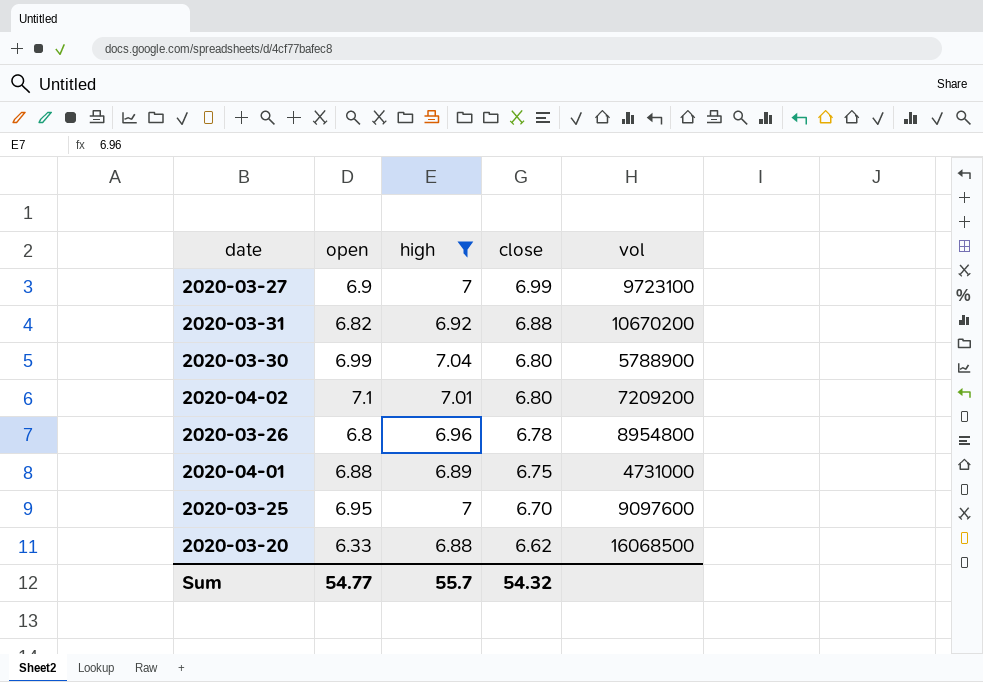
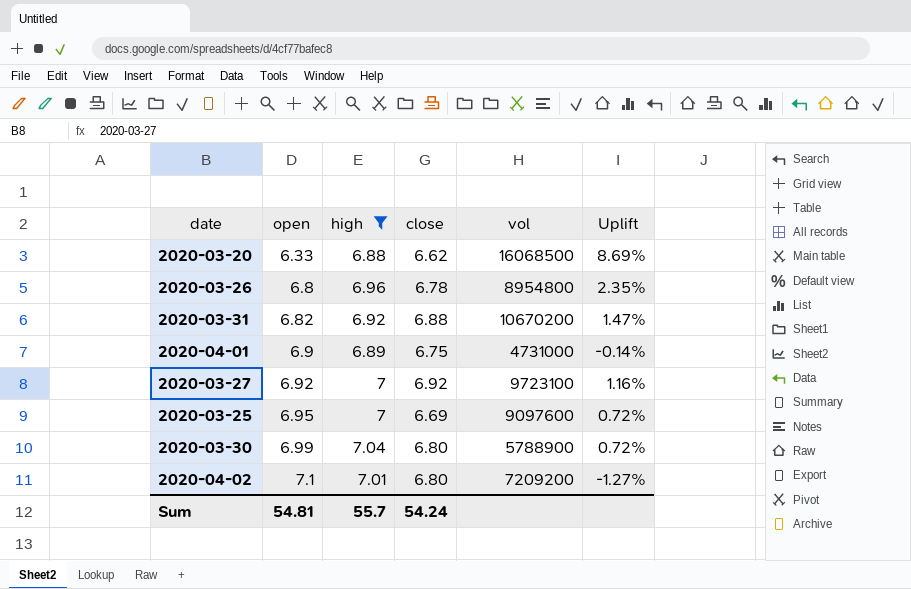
row order: close descending -> open ascending
column Uplift | formula: none -> ([high] - [open]) / [open]
2020-04-01 | open: 6.88 -> 6.9
2020-03-27 | open: 6.9 -> 6.92
2020-03-27 | close: 6.99 -> 6.92
2020-03-25 | close: 6.70 -> 6.69
Sum | open: 54.77 -> 54.81
Sum | close: 54.32 -> 54.24

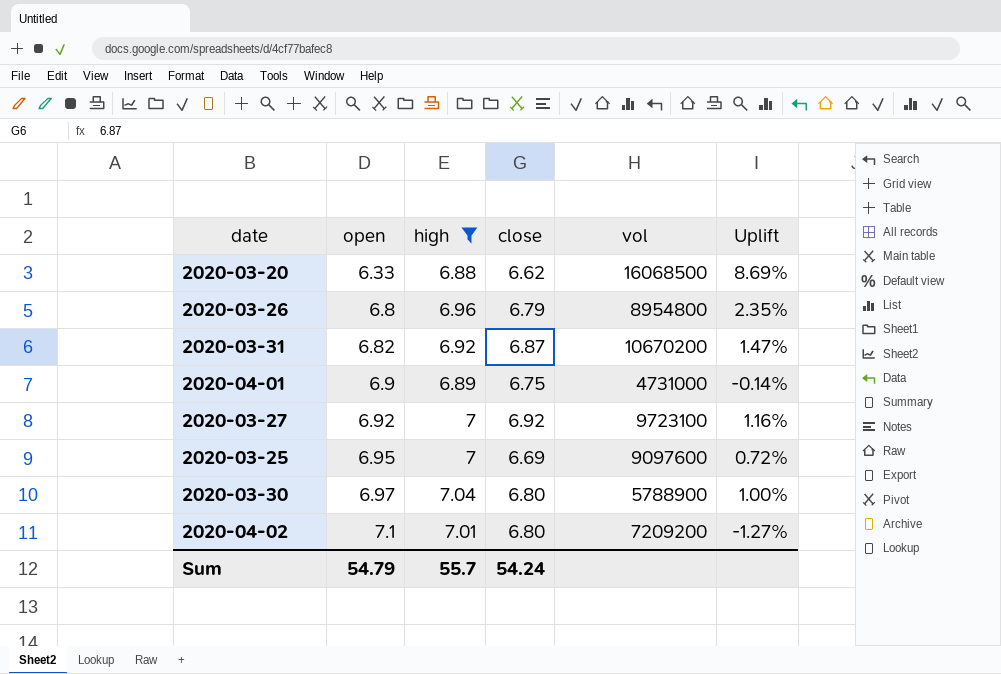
2020-03-26 | close: 6.78 -> 6.79
2020-03-31 | close: 6.88 -> 6.87
2020-03-30 | open: 6.99 -> 6.97
2020-03-30 | Uplift: 0.72% -> 1.00%
Sum | open: 54.81 -> 54.79

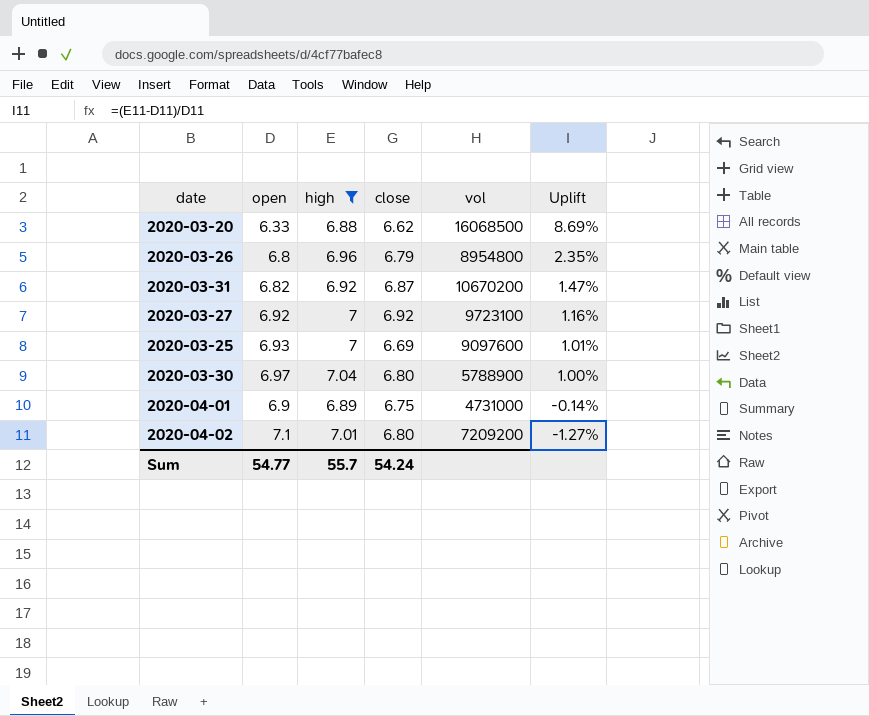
row order: open ascending -> Uplift descending
2020-03-25 | open: 6.95 -> 6.93
2020-03-25 | Uplift: 0.72% -> 1.01%
Sum | open: 54.79 -> 54.77

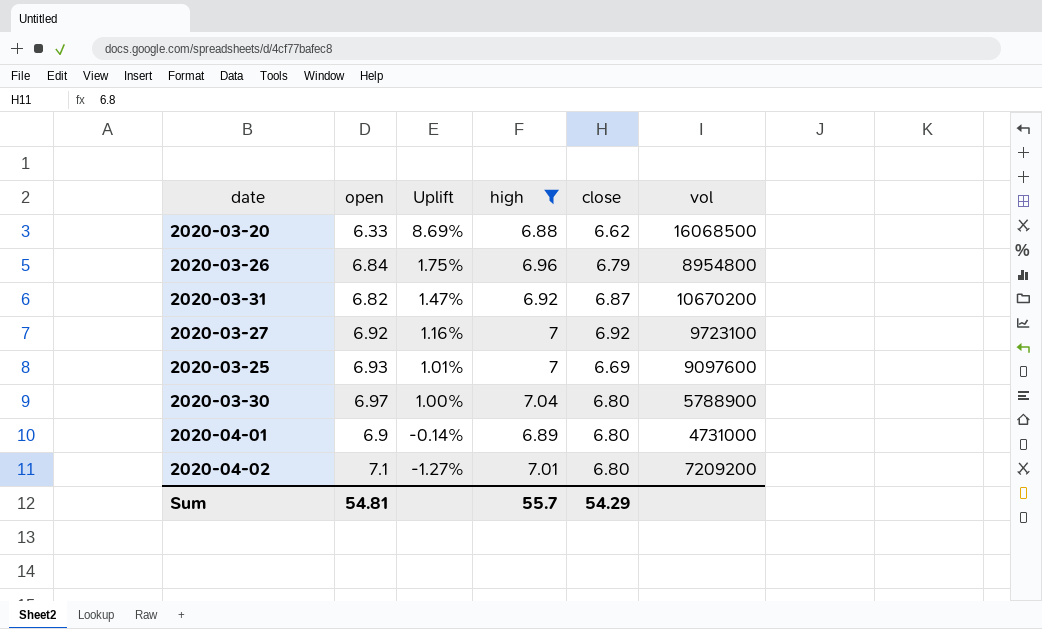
column Uplift | position: 6 -> 3
2020-03-26 | open: 6.8 -> 6.84
2020-03-26 | Uplift: 2.35% -> 1.75%
2020-04-01 | close: 6.75 -> 6.80
Sum | open: 54.77 -> 54.81
Sum | close: 54.24 -> 54.29

